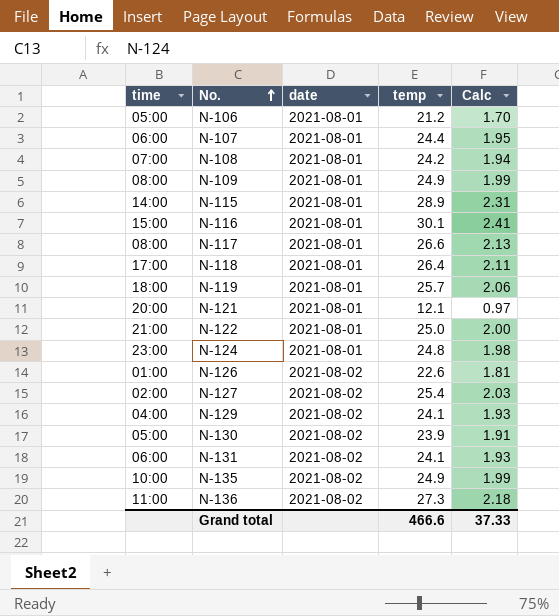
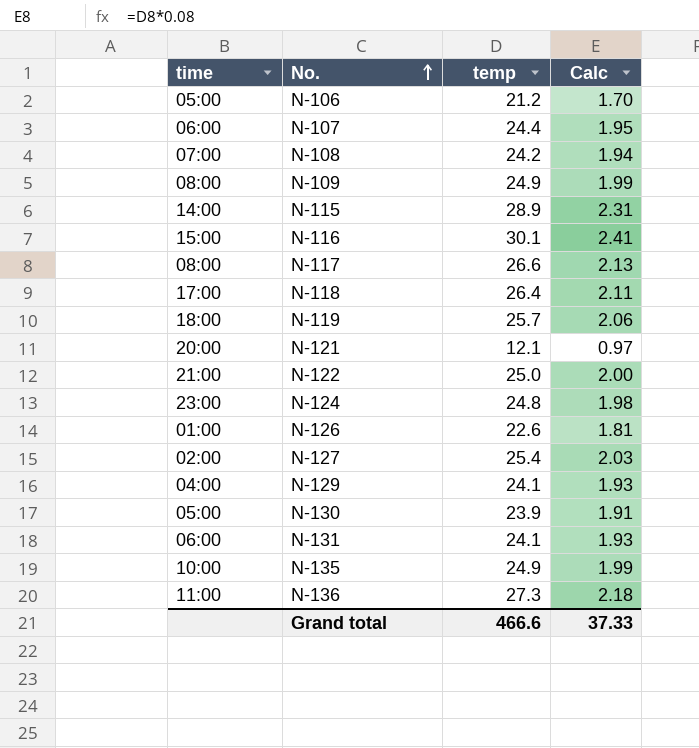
column date | position: 3 -> none

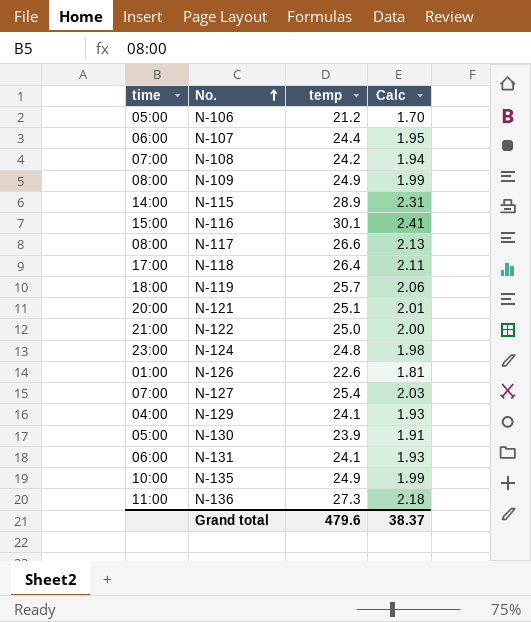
N-121 | temp: 12.1 -> 25.1
N-121 | Calc: 0.97 -> 2.01
N-127 | time: 02:00 -> 07:00
Grand total | temp: 466.6 -> 479.6
Grand total | Calc: 37.33 -> 38.37

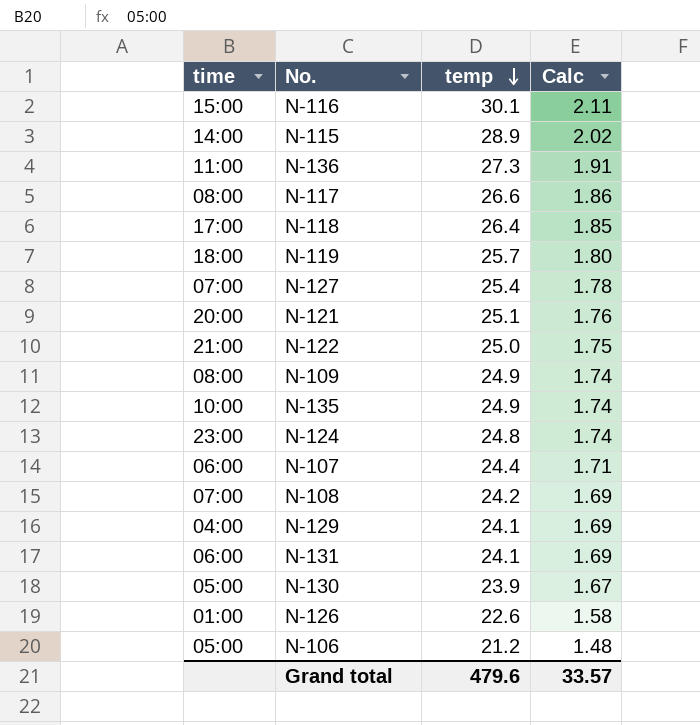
row order: No. ascending -> temp descending
column Calc | formula: [temp] * 0.08 -> [temp] * 0.07
Grand total | Calc: 38.37 -> 33.57

